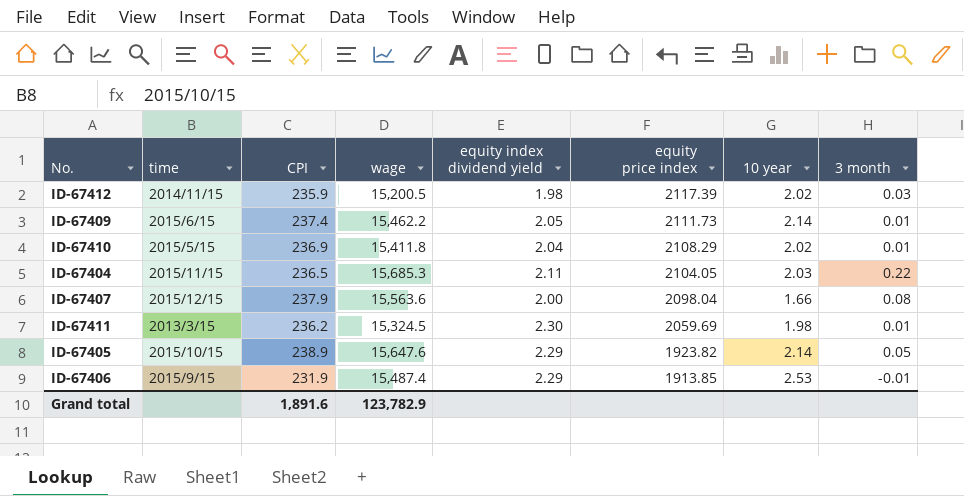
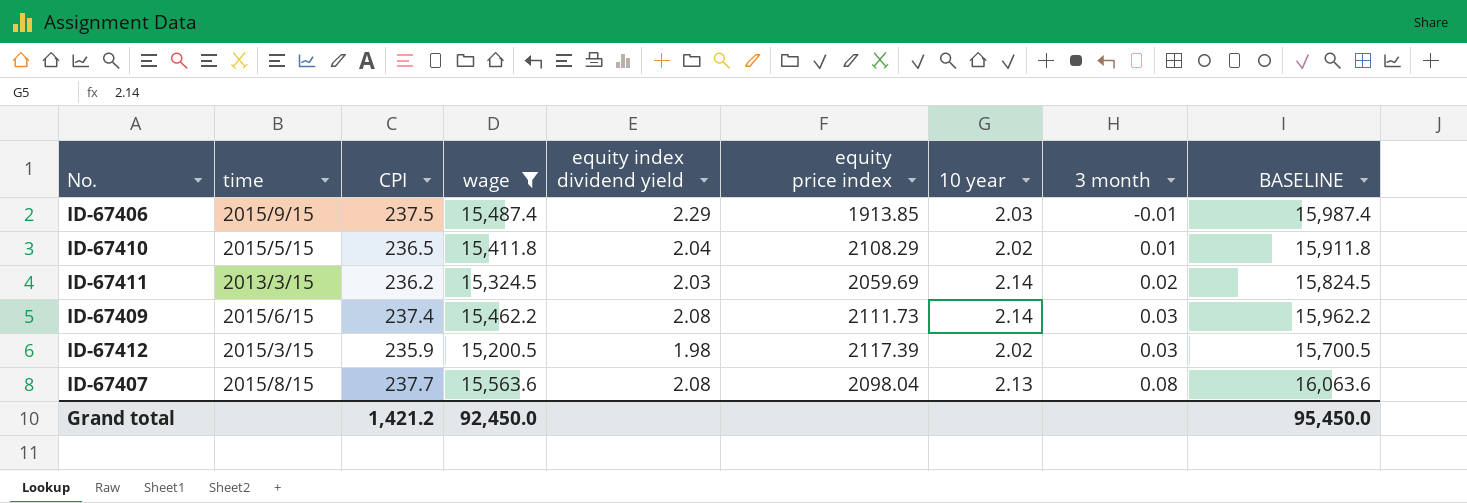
filter: none -> wage <= 15,563.6
row order: equity price index descending -> 3 month ascending
column BASELINE | formula: none -> [wage] + 500
ID-67406 | CPI: 231.9 -> 237.5
ID-67406 | 10 year: 2.53 -> 2.03
ID-67410 | CPI: 236.9 -> 236.5
ID-67411 | equity index dividend yield: 2.30 -> 2.03
ID-67411 | 10 year: 1.98 -> 2.14
ID-67411 | 3 month: 0.01 -> 0.02
ID-67409 | equity index dividend yield: 2.05 -> 2.08
ID-67409 | 3 month: 0.01 -> 0.03
ID-67412 | time: 2014/11/15 -> 2015/3/15
ID-67407 | time: 2015/12/15 -> 2015/8/15
ID-67407 | CPI: 237.9 -> 237.7
ID-67407 | equity index dividend yield: 2.00 -> 2.08
ID-67407 | 10 year: 1.66 -> 2.13
Grand total | CPI: 1,891.6 -> 1,421.2
Grand total | wage: 123,782.9 -> 92,450.0

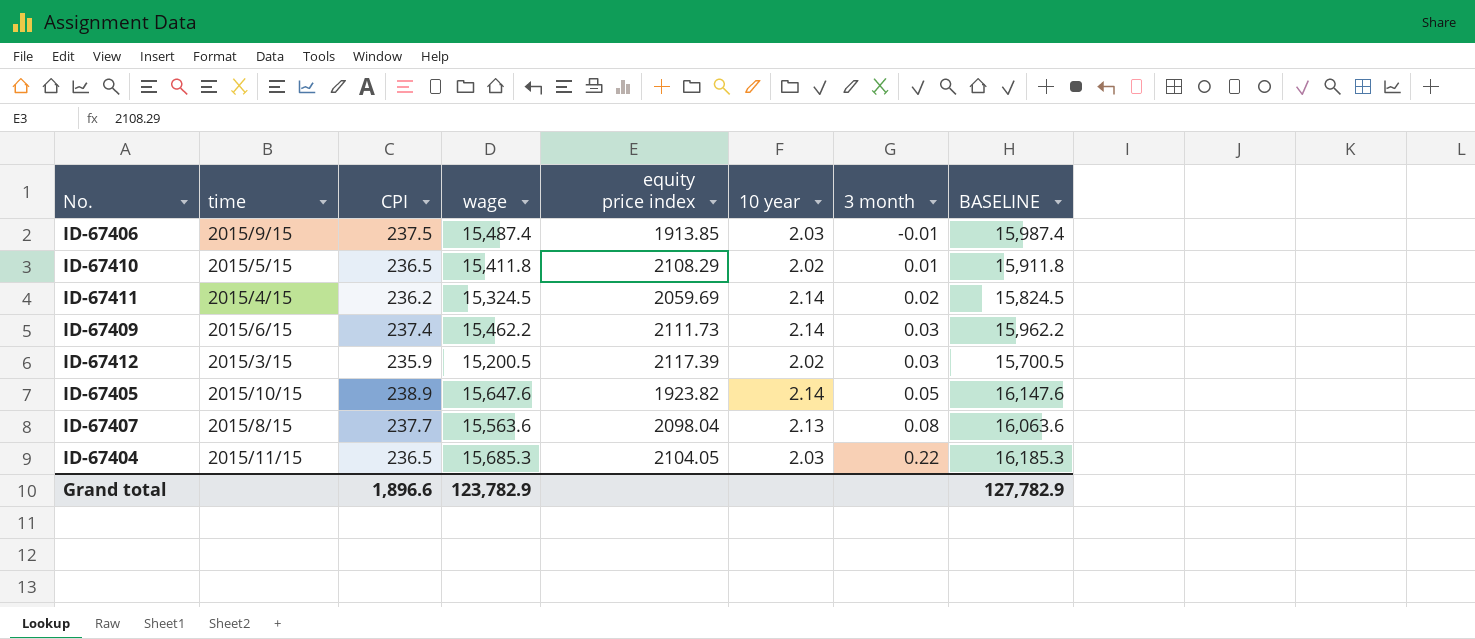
filter: wage <= 15,563.6 -> none
column equity index dividend yield | position: 5 -> none
ID-67411 | time: 2013/3/15 -> 2015/4/15
Grand total | CPI: 1,421.2 -> 1,896.6
Grand total | wage: 92,450.0 -> 123,782.9
Grand total | BASELINE: 95,450.0 -> 127,782.9

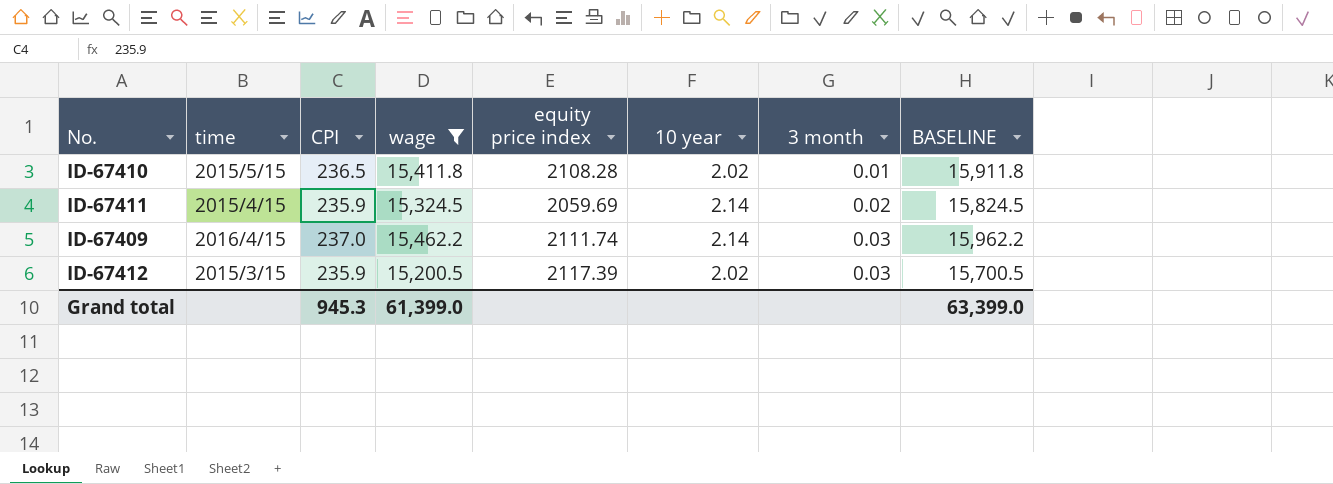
filter: none -> wage <= 15,462.2
ID-67410 | equity price index: 2108.29 -> 2108.28
ID-67411 | CPI: 236.2 -> 235.9
ID-67409 | time: 2015/6/15 -> 2016/4/15
ID-67409 | CPI: 237.4 -> 237.0
ID-67409 | equity price index: 2111.73 -> 2111.74
Grand total | CPI: 1,896.6 -> 945.3
Grand total | wage: 123,782.9 -> 61,399.0
Grand total | BASELINE: 127,782.9 -> 63,399.0

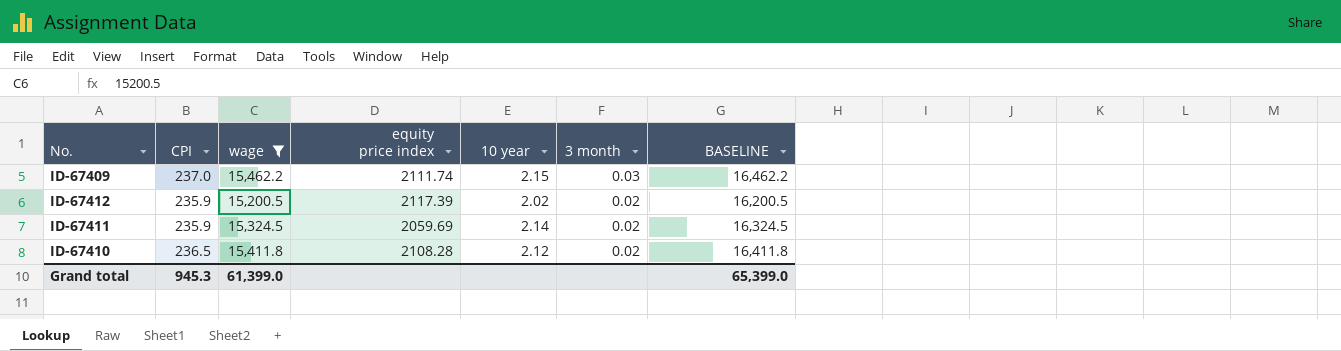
row order: 3 month ascending -> 3 month descending
column time | position: 2 -> none
column BASELINE | formula: [wage] + 500 -> [wage] + 1000
ID-67409 | 10 year: 2.14 -> 2.15
ID-67412 | 3 month: 0.03 -> 0.02
ID-67410 | 10 year: 2.02 -> 2.12
ID-67410 | 3 month: 0.01 -> 0.02
Grand total | BASELINE: 63,399.0 -> 65,399.0

